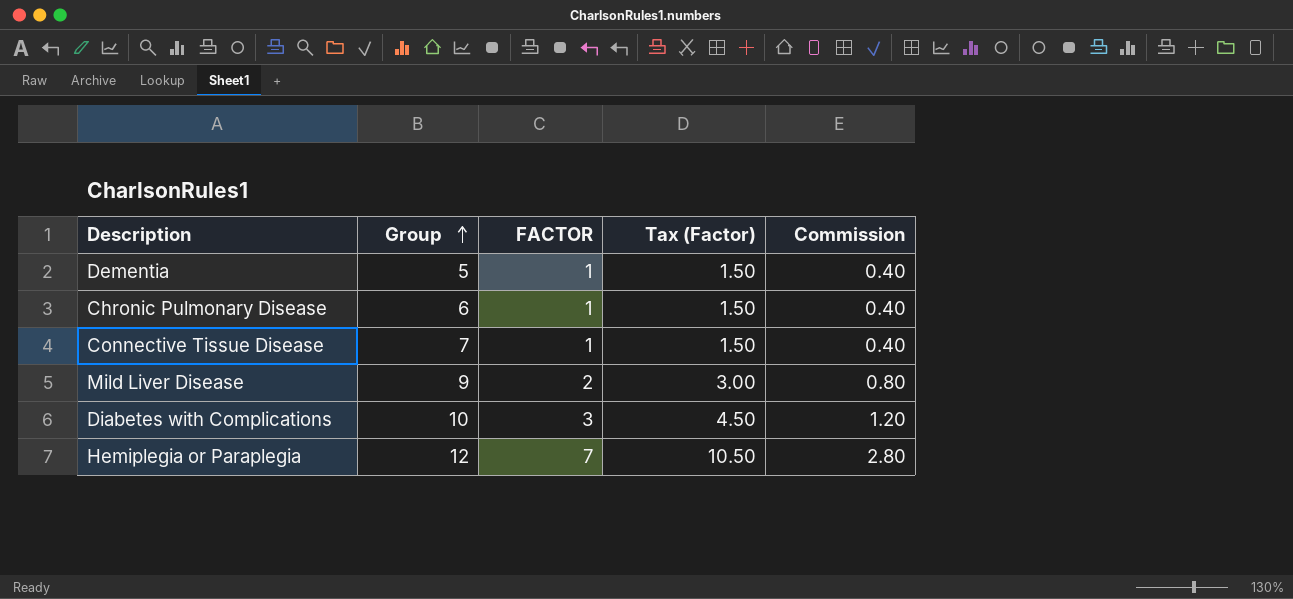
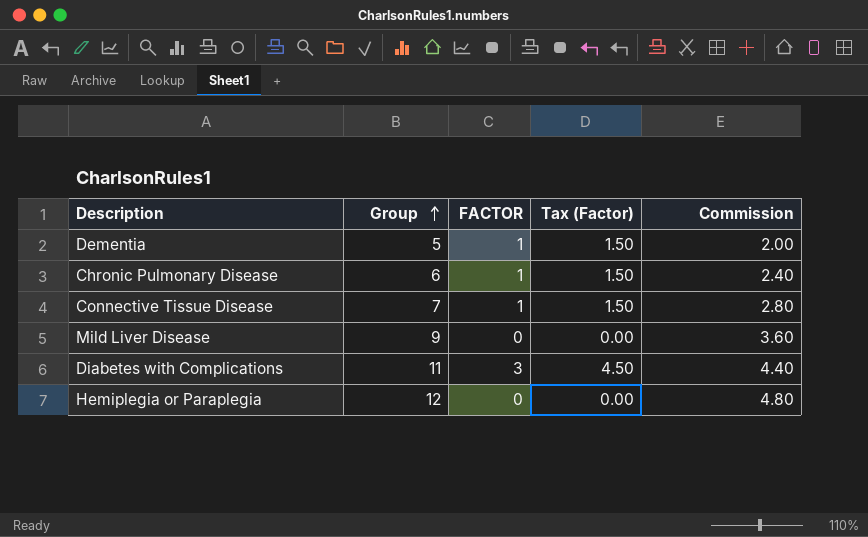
column Commission | formula: [FACTOR] * 0.4 -> [Group] * 0.4
Mild Liver Disease | FACTOR: 2 -> 0
Mild Liver Disease | Tax (Factor): 3.00 -> 0.00
Diabetes with Complications | Group: 10 -> 11
Hemiplegia or Paraplegia | FACTOR: 7 -> 0
Hemiplegia or Paraplegia | Tax (Factor): 10.50 -> 0.00

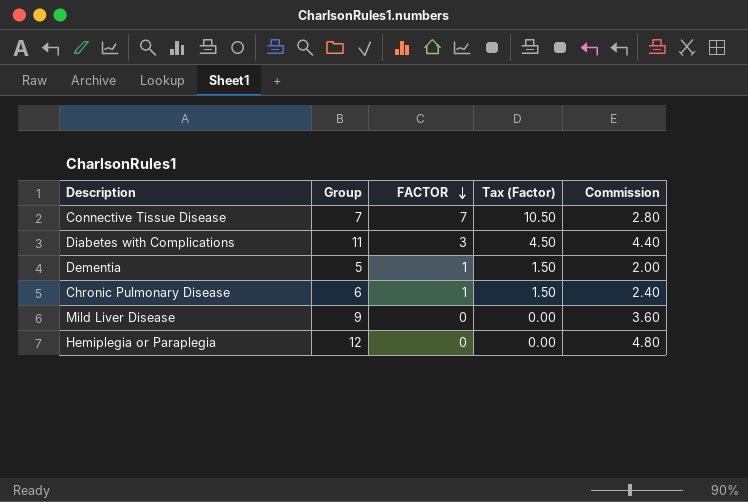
row order: Group ascending -> FACTOR descending
Connective Tissue Disease | FACTOR: 1 -> 7
Connective Tissue Disease | Tax (Factor): 1.50 -> 10.50

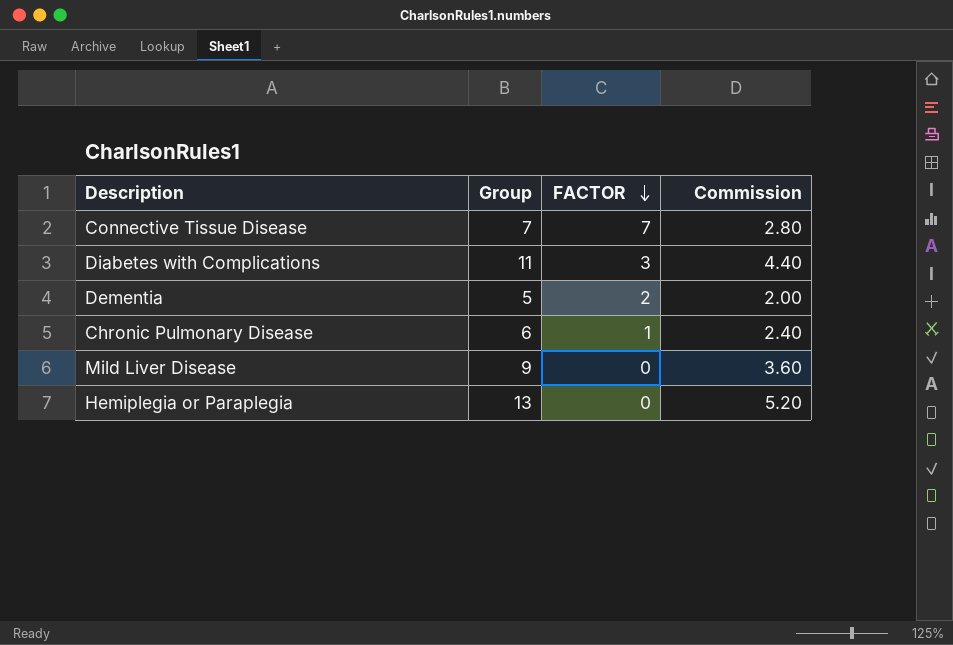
column Tax (Factor) | formula: [FACTOR] * 1.5 -> none
Dementia | FACTOR: 1 -> 2
Hemiplegia or Paraplegia | Group: 12 -> 13
Hemiplegia or Paraplegia | Commission: 4.80 -> 5.20

